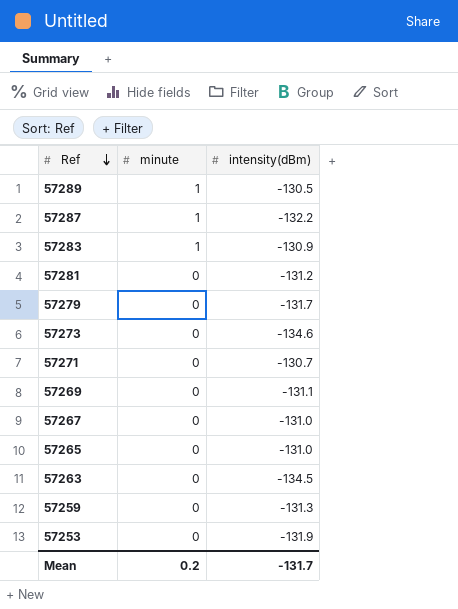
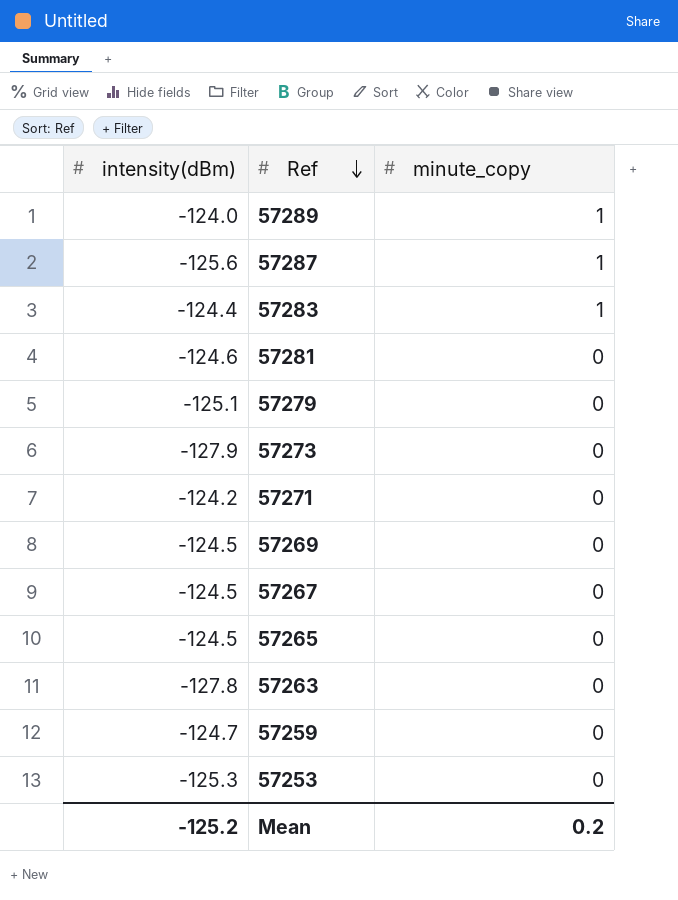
column intensity(dBm) | position: 3 -> 1
column name: minute -> minute_copy
57289 | intensity(dBm): -130.5 -> -124.0
57287 | intensity(dBm): -132.2 -> -125.6
57283 | intensity(dBm): -130.9 -> -124.4
57281 | intensity(dBm): -131.2 -> -124.6
57279 | intensity(dBm): -131.7 -> -125.1
57273 | intensity(dBm): -134.6 -> -127.9
57271 | intensity(dBm): -130.7 -> -124.2
57269 | intensity(dBm): -131.1 -> -124.5
57267 | intensity(dBm): -131.0 -> -124.5
57265 | intensity(dBm): -131.0 -> -124.5
57263 | intensity(dBm): -134.5 -> -127.8
57259 | intensity(dBm): -131.3 -> -124.7
57253 | intensity(dBm): -131.9 -> -125.3
Mean | intensity(dBm): -131.7 -> -125.2

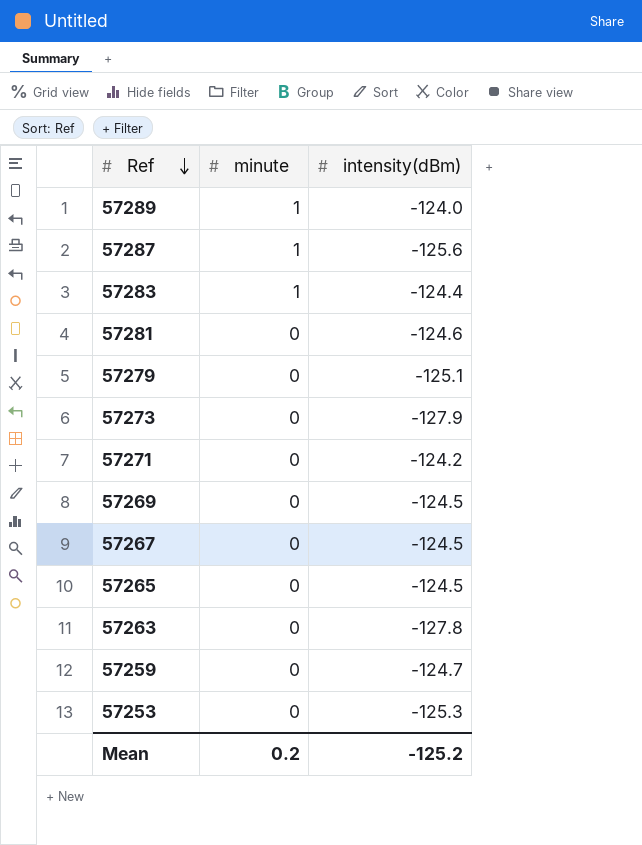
column name: minute_copy -> minute
column intensity(dBm) | position: 1 -> 3

